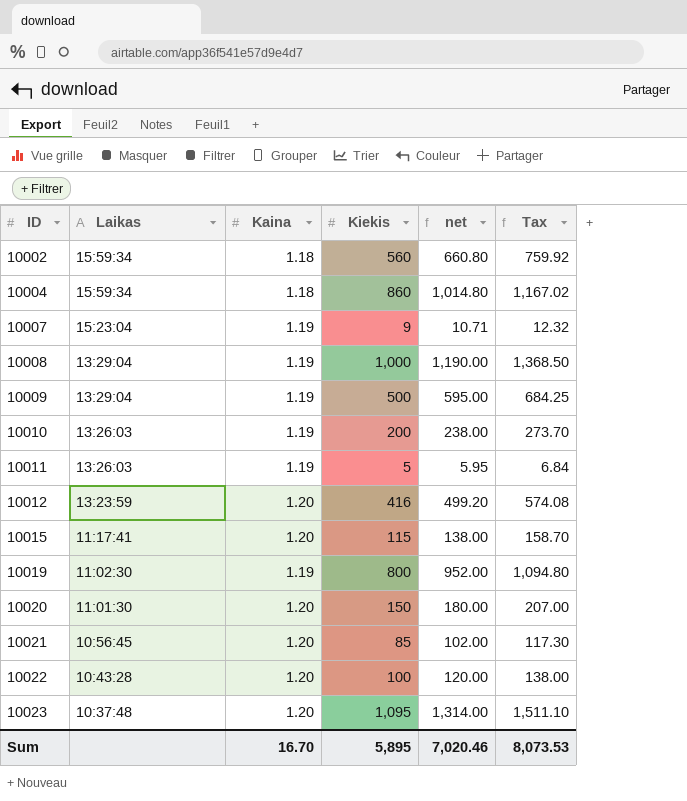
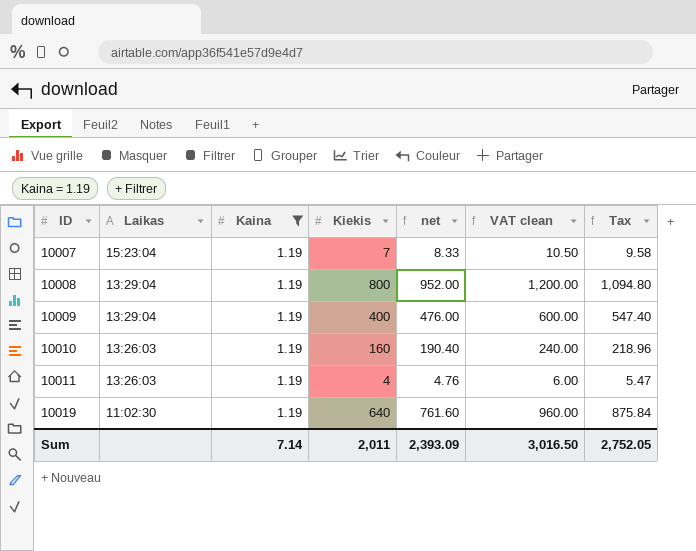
filter: none -> Kaina = 1.19
column VAT clean | formula: none -> [Kiekis] * 1.5
10007 | Kiekis: 9 -> 7
10007 | net: 10.71 -> 8.33
10007 | Tax: 12.32 -> 9.58
10008 | Kiekis: 1,000 -> 800
10008 | net: 1,190.00 -> 952.00
10008 | Tax: 1,368.50 -> 1,094.80
10009 | Kiekis: 500 -> 400
10009 | net: 595.00 -> 476.00
10009 | Tax: 684.25 -> 547.40
10010 | Kiekis: 200 -> 160
10010 | net: 238.00 -> 190.40
10010 | Tax: 273.70 -> 218.96
10011 | Kiekis: 5 -> 4
10011 | net: 5.95 -> 4.76
10011 | Tax: 6.84 -> 5.47
10019 | Kiekis: 800 -> 640
10019 | net: 952.00 -> 761.60
10019 | Tax: 1,094.80 -> 875.84
Sum | Kaina: 16.70 -> 7.14
Sum | Kiekis: 5,895 -> 2,011
Sum | net: 7,020.46 -> 2,393.09
Sum | Tax: 8,073.53 -> 2,752.05

